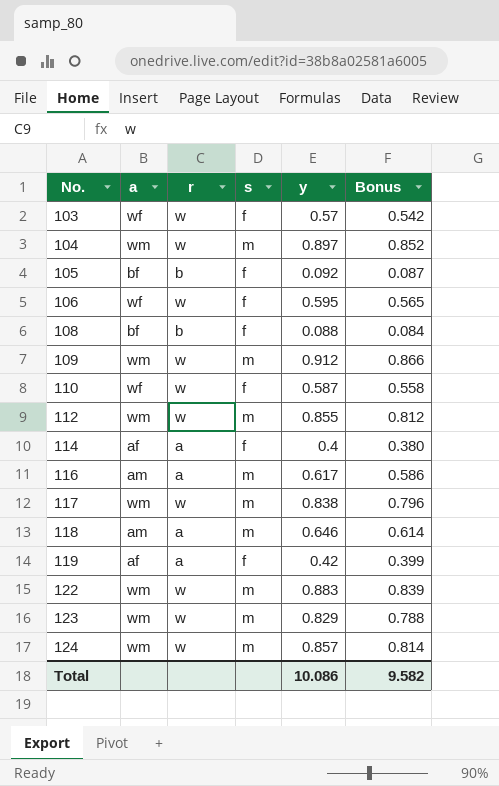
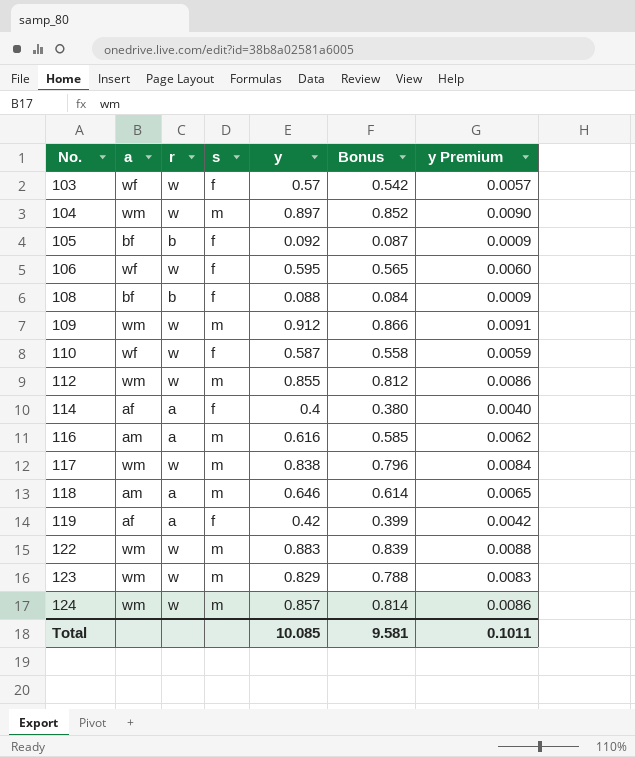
column y Premium | formula: none -> [y] * 0.01
116 | y: 0.617 -> 0.616
116 | Bonus: 0.586 -> 0.585
Total | y: 10.086 -> 10.085
Total | Bonus: 9.582 -> 9.581

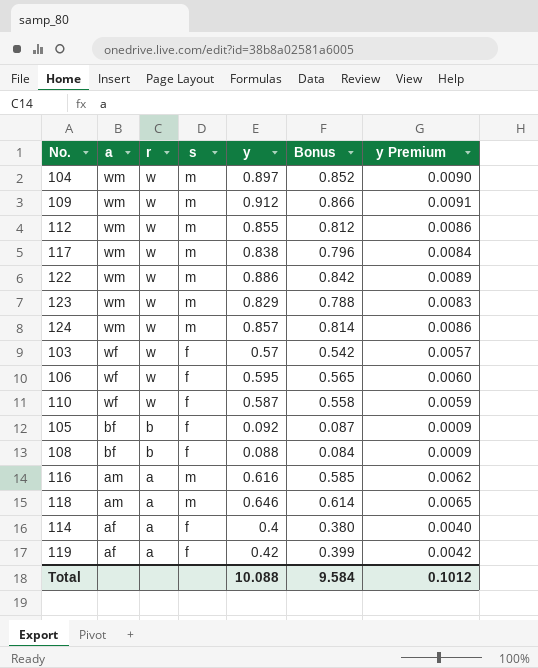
row order: No. ascending -> a descending
122 | y: 0.883 -> 0.886
122 | Bonus: 0.839 -> 0.842
122 | y Premium: 0.0088 -> 0.0089
Total | y: 10.085 -> 10.088
Total | Bonus: 9.581 -> 9.584
Total | y Premium: 0.1011 -> 0.1012

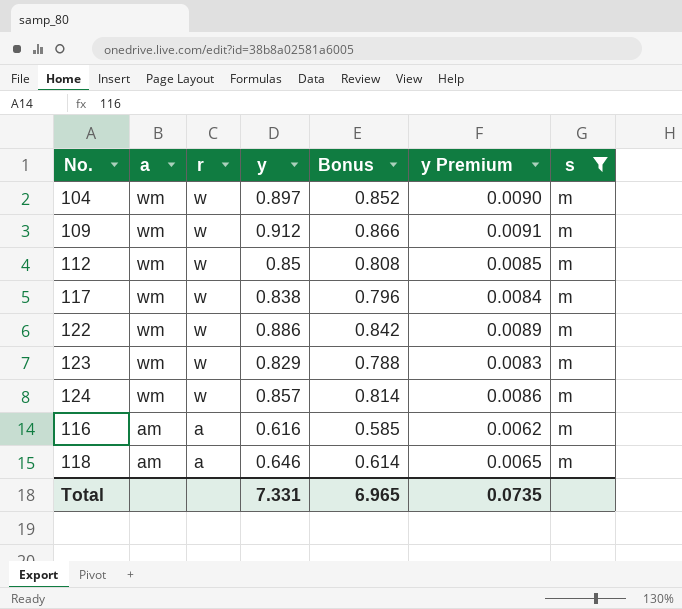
filter: none -> s = m
column s | position: 4 -> 7
112 | y: 0.855 -> 0.85
112 | Bonus: 0.812 -> 0.808
112 | y Premium: 0.0086 -> 0.0085
Total | y: 10.088 -> 7.331
Total | Bonus: 9.584 -> 6.965
Total | y Premium: 0.1012 -> 0.0735

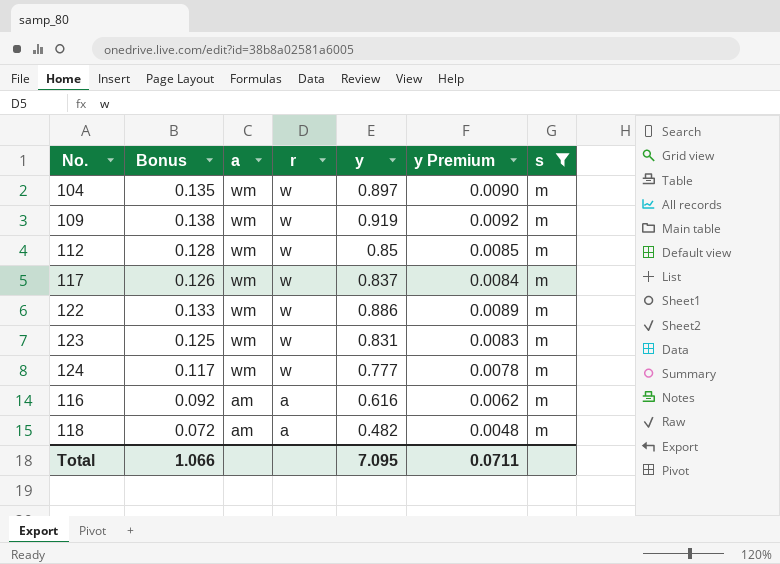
column Bonus | formula: [y] * 0.95 -> [y] * 0.15
column Bonus | position: 5 -> 2
109 | y: 0.912 -> 0.919
109 | y Premium: 0.0091 -> 0.0092
117 | y: 0.838 -> 0.837
123 | y: 0.829 -> 0.831
124 | y: 0.857 -> 0.777
124 | y Premium: 0.0086 -> 0.0078
118 | y: 0.646 -> 0.482
118 | y Premium: 0.0065 -> 0.0048
Total | Bonus: 6.965 -> 1.066
Total | y: 7.331 -> 7.095
Total | y Premium: 0.0735 -> 0.0711

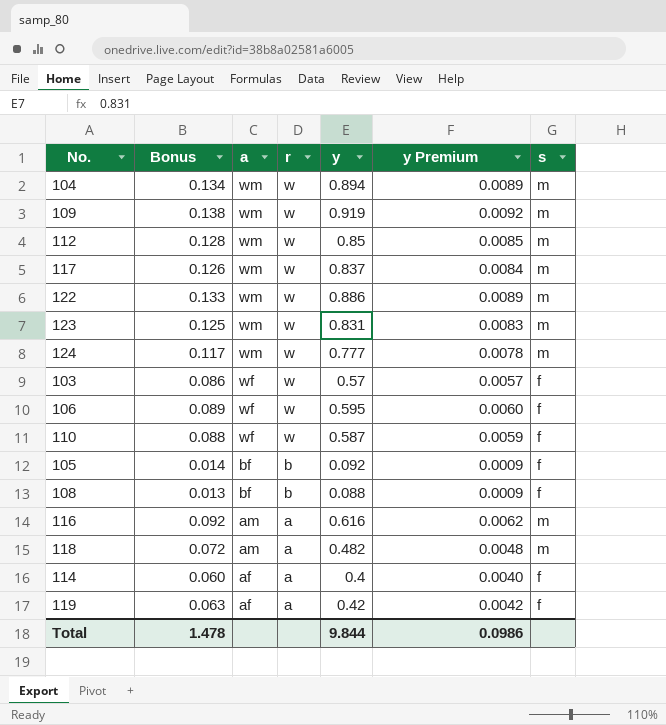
filter: s = m -> none
104 | Bonus: 0.135 -> 0.134
104 | y: 0.897 -> 0.894
104 | y Premium: 0.0090 -> 0.0089
Total | Bonus: 1.066 -> 1.478
Total | y: 7.095 -> 9.844
Total | y Premium: 0.0711 -> 0.0986

